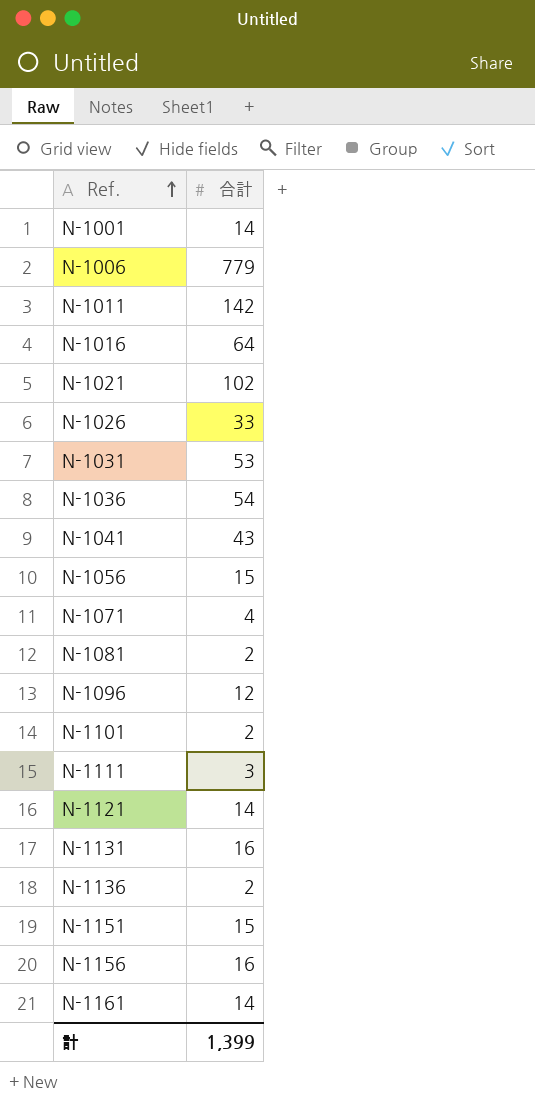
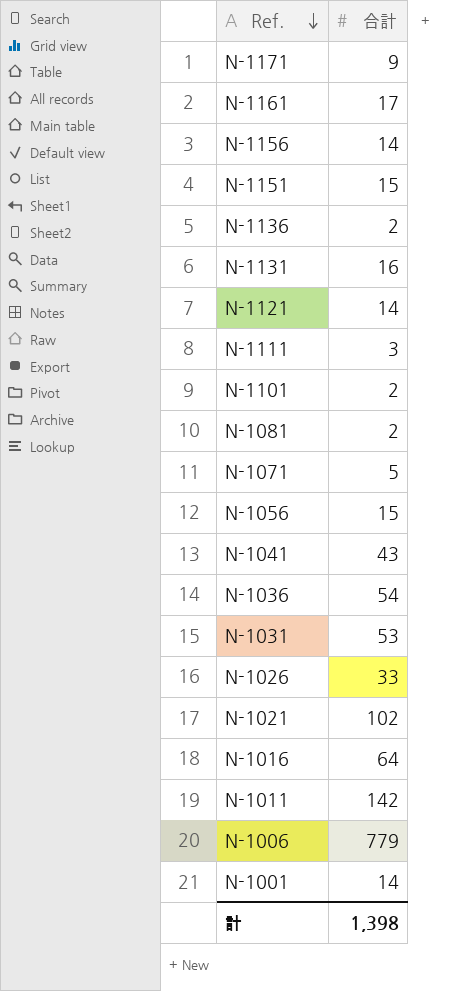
row order: Ref. ascending -> Ref. descending
row N-1096: 12 -> none
row N-1171: none -> 9
N-1161 | 合計: 14 -> 17
N-1156 | 合計: 16 -> 14
N-1071 | 合計: 4 -> 5
計 | 合計: 1,399 -> 1,398

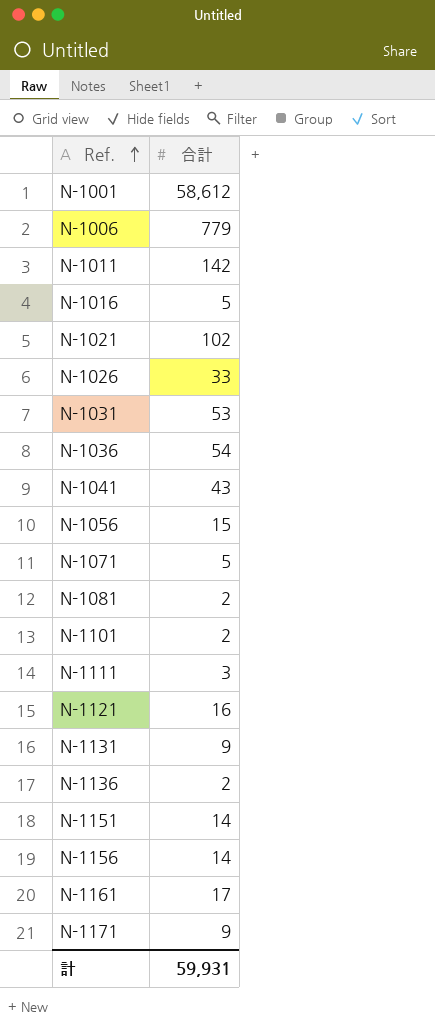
row order: Ref. descending -> Ref. ascending
N-1001 | 合計: 14 -> 58,612
N-1016 | 合計: 64 -> 5
N-1121 | 合計: 14 -> 16
N-1131 | 合計: 16 -> 9
N-1151 | 合計: 15 -> 14
計 | 合計: 1,398 -> 59,931

